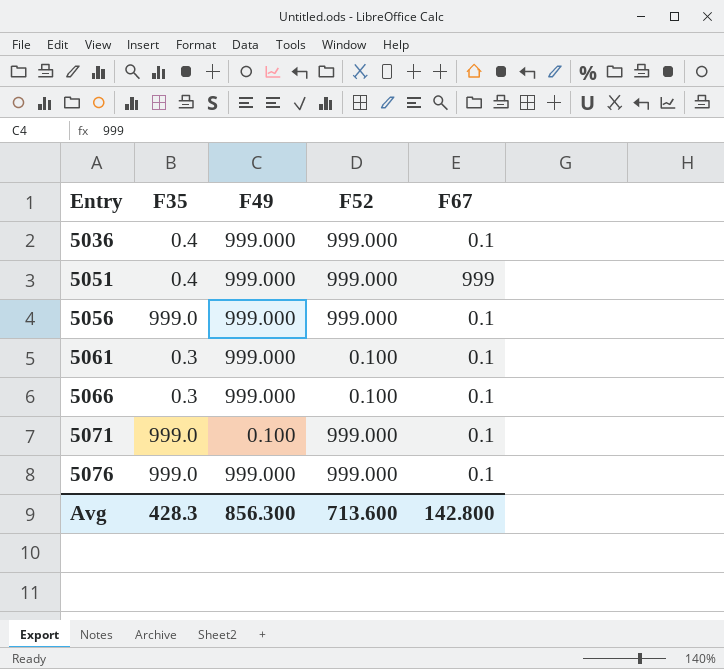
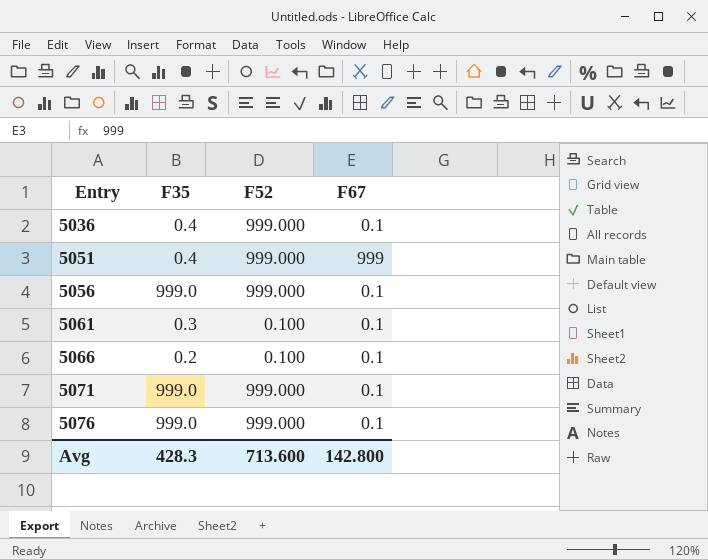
column F49 | position: 3 -> none
5066 | F35: 0.3 -> 0.2

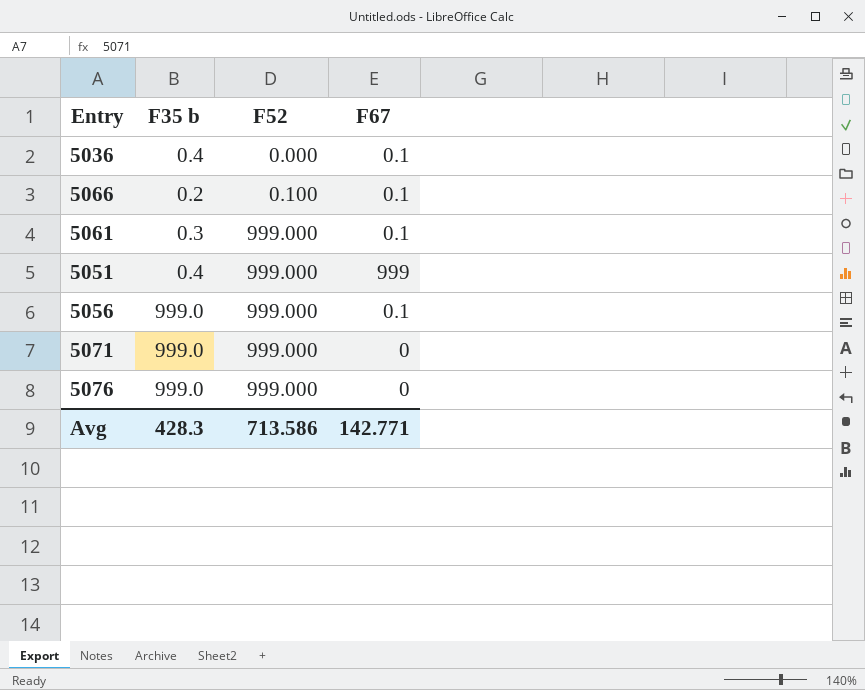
row order: Entry ascending -> F52 ascending
column name: F35 -> F35 b
5036 | F52: 999.000 -> 0.000
5061 | F52: 0.100 -> 999.000
5071 | F67: 0.1 -> 0
5076 | F67: 0.1 -> 0
Avg | F52: 713.600 -> 713.586
Avg | F67: 142.800 -> 142.771

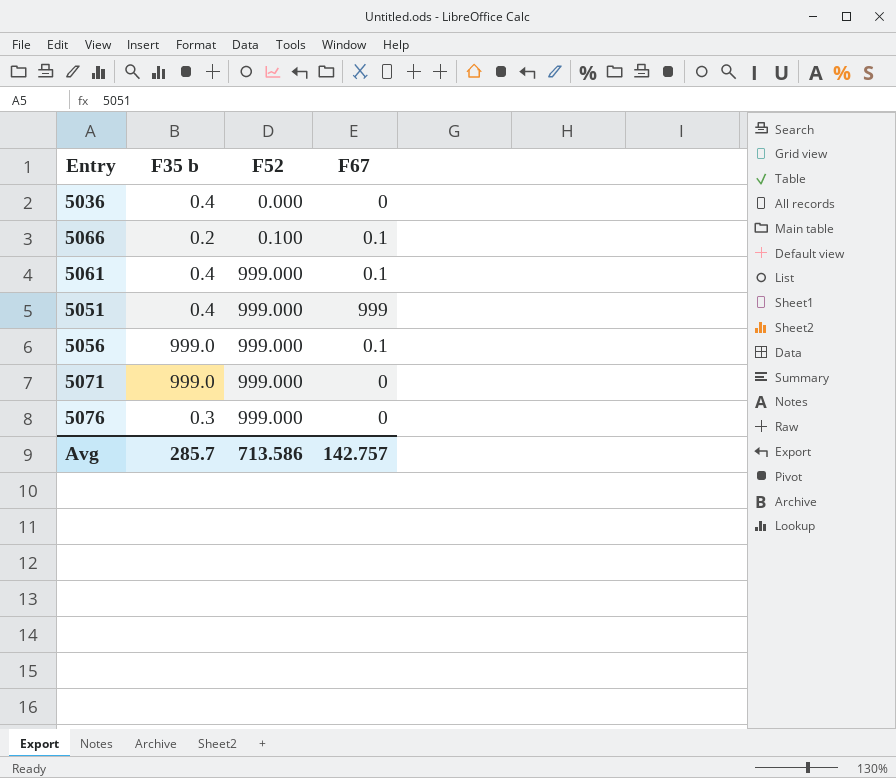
5036 | F67: 0.1 -> 0
5061 | F35 b: 0.3 -> 0.4
5076 | F35 b: 999.0 -> 0.3
Avg | F35 b: 428.3 -> 285.7
Avg | F67: 142.771 -> 142.757

